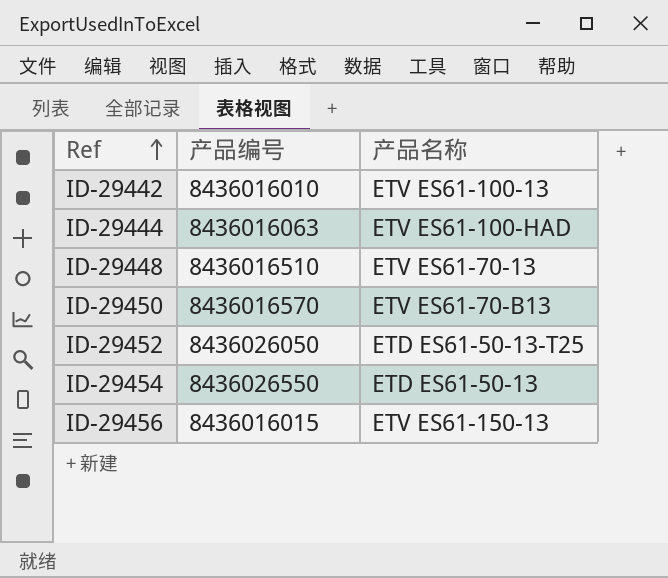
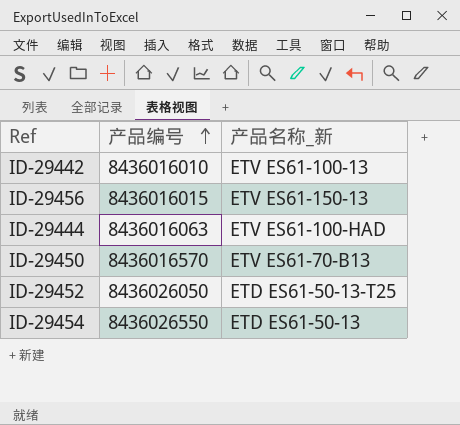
row order: Ref ascending -> 产品编号 ascending
column name: 产品名称 -> 产品名称_新
row ID-29448: 8436016510 | ETV ES61-70-13 -> none

